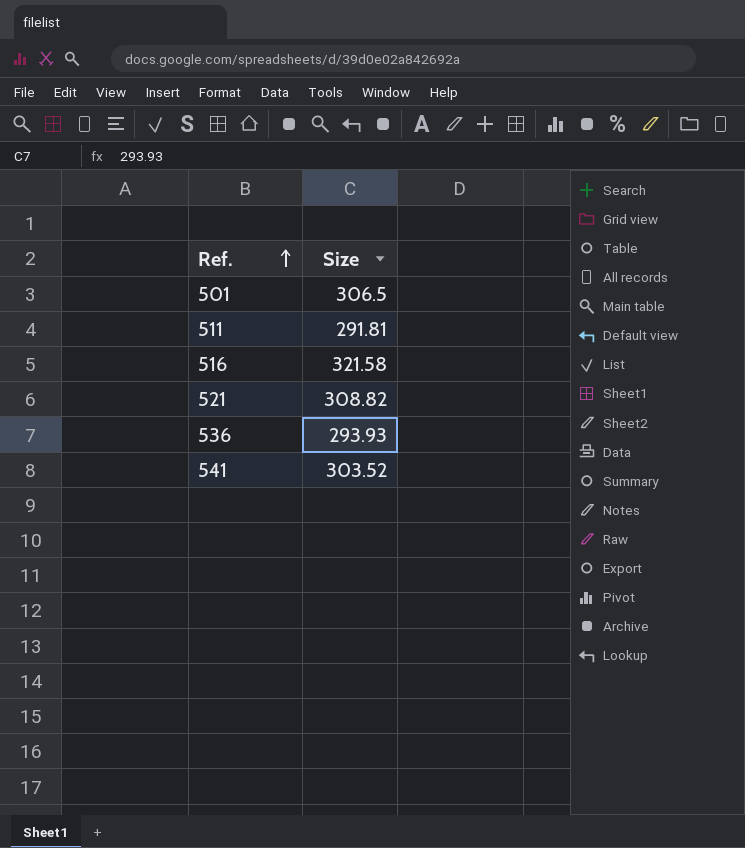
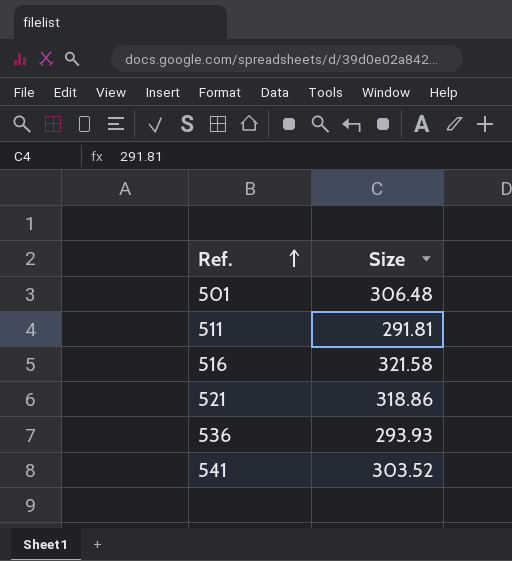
501 | Size: 306.5 -> 306.48
521 | Size: 308.82 -> 318.86

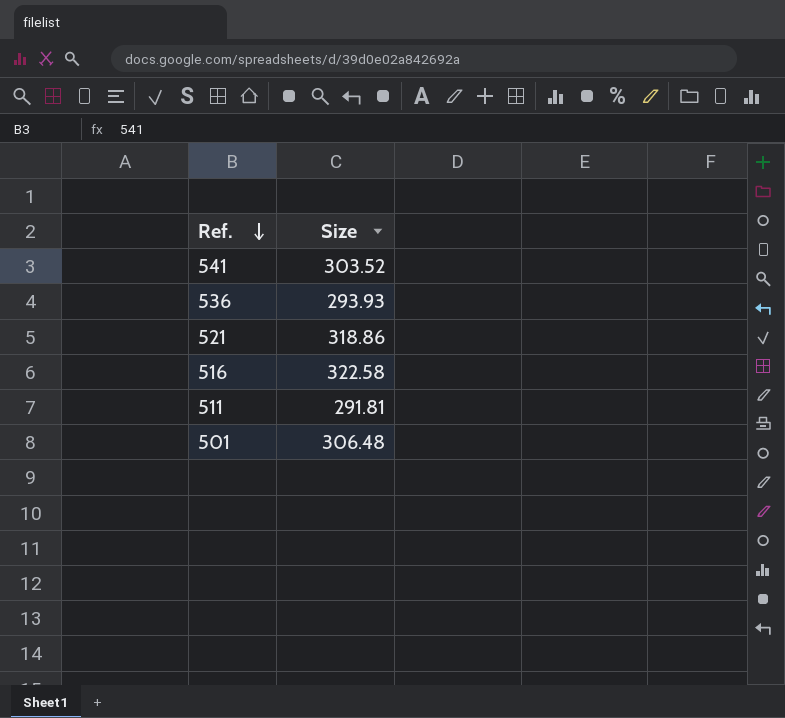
row order: Ref. ascending -> Ref. descending
516 | Size: 321.58 -> 322.58

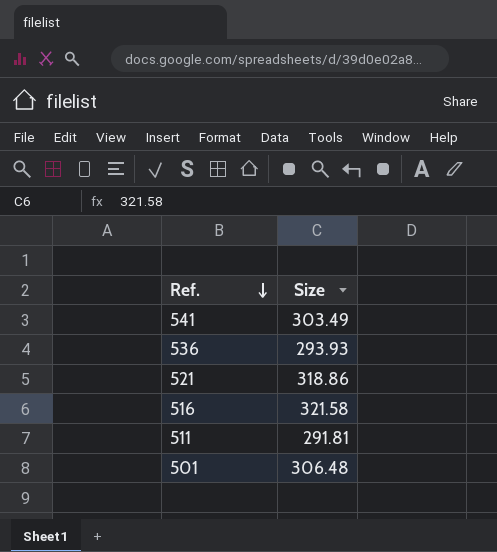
541 | Size: 303.52 -> 303.49
516 | Size: 322.58 -> 321.58

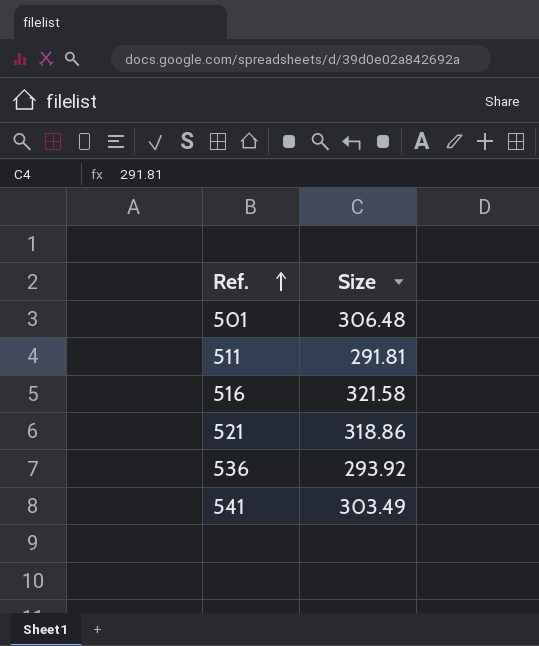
row order: Ref. descending -> Ref. ascending
536 | Size: 293.93 -> 293.92

